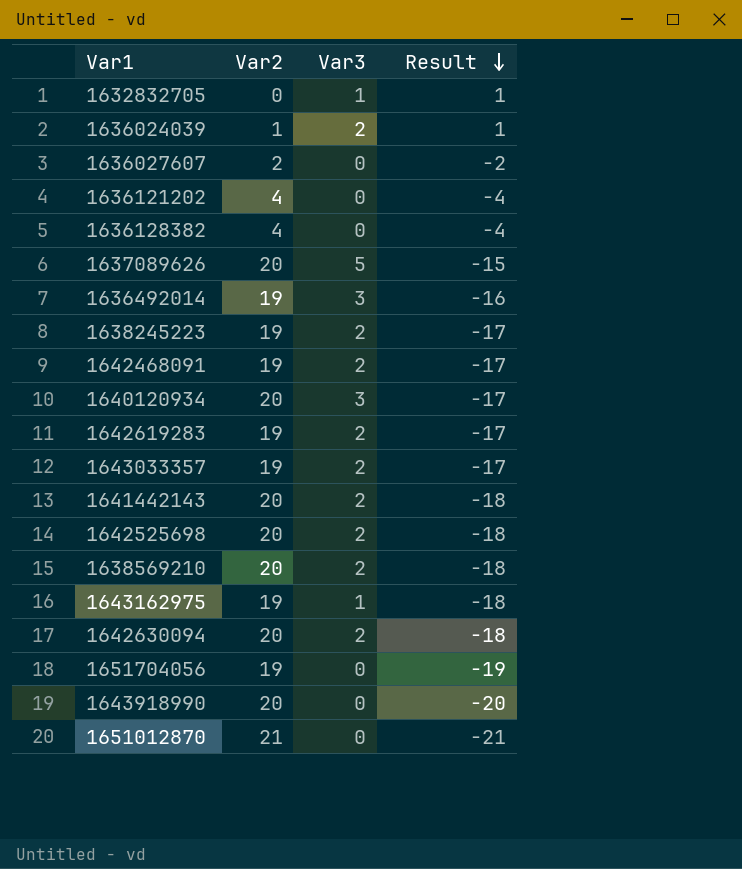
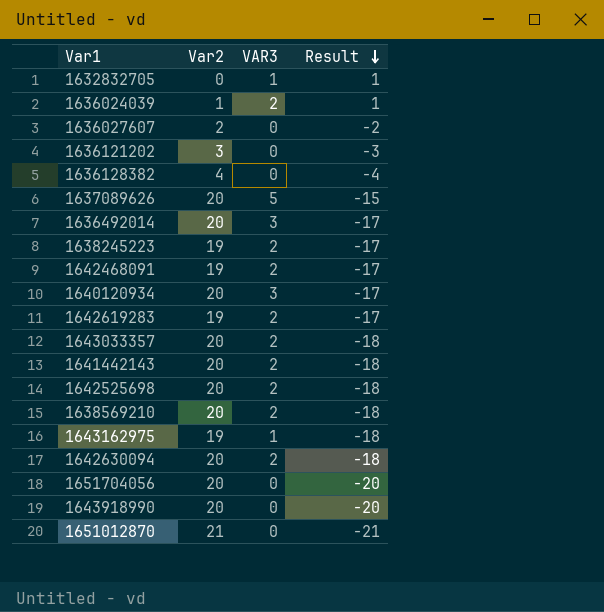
column name: Var3 -> VAR3
1636121202 | Var2: 4 -> 3
1636121202 | Result: -4 -> -3
1636492014 | Var2: 19 -> 20
1636492014 | Result: -16 -> -17
1643033357 | Var2: 19 -> 20
1643033357 | Result: -17 -> -18
1651704056 | Var2: 19 -> 20
1651704056 | Result: -19 -> -20

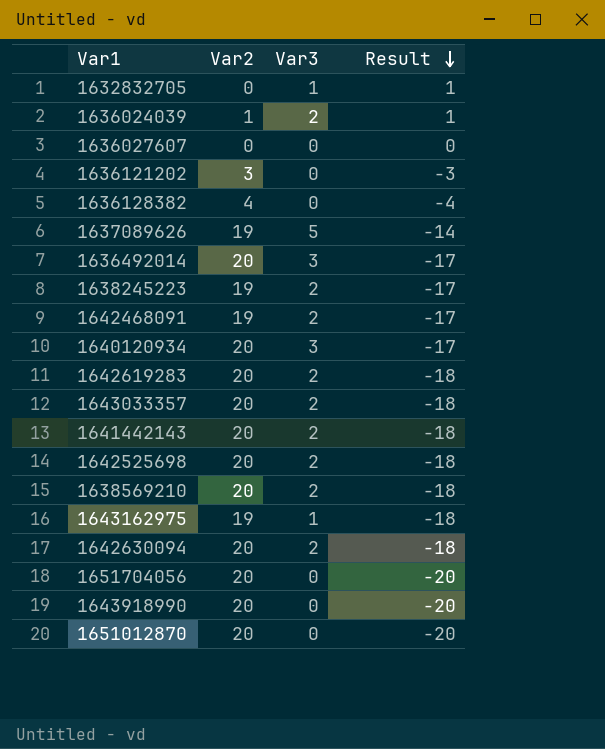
column name: VAR3 -> Var3
1636027607 | Var2: 2 -> 0
1636027607 | Result: -2 -> 0
1637089626 | Var2: 20 -> 19
1637089626 | Result: -15 -> -14
1642619283 | Var2: 19 -> 20
1642619283 | Result: -17 -> -18
1651012870 | Var2: 21 -> 20
1651012870 | Result: -21 -> -20

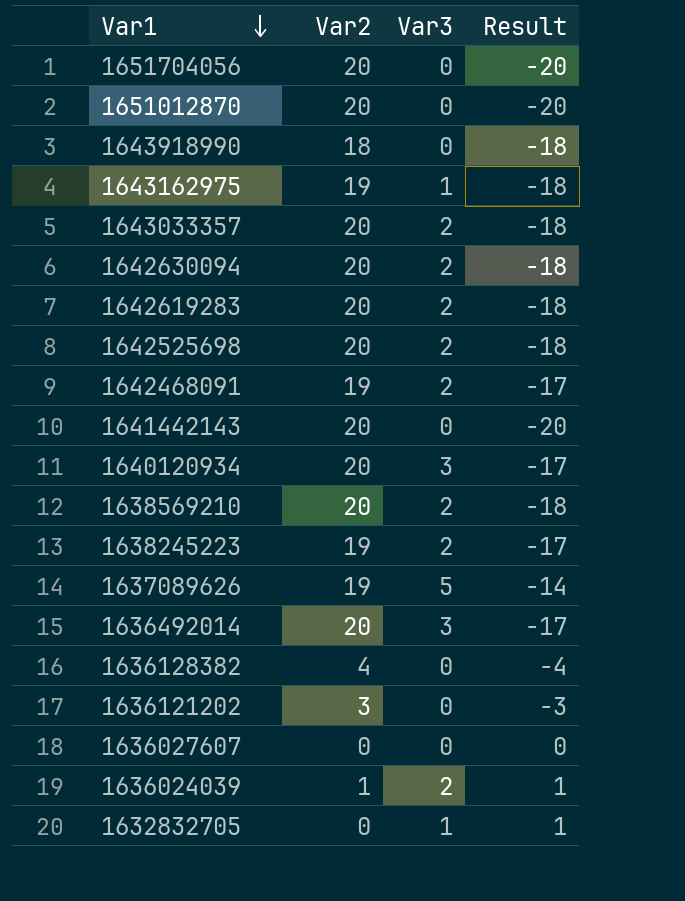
row order: Result descending -> Var1 descending
1643918990 | Var2: 20 -> 18
1643918990 | Result: -20 -> -18
1641442143 | Var3: 2 -> 0
1641442143 | Result: -18 -> -20

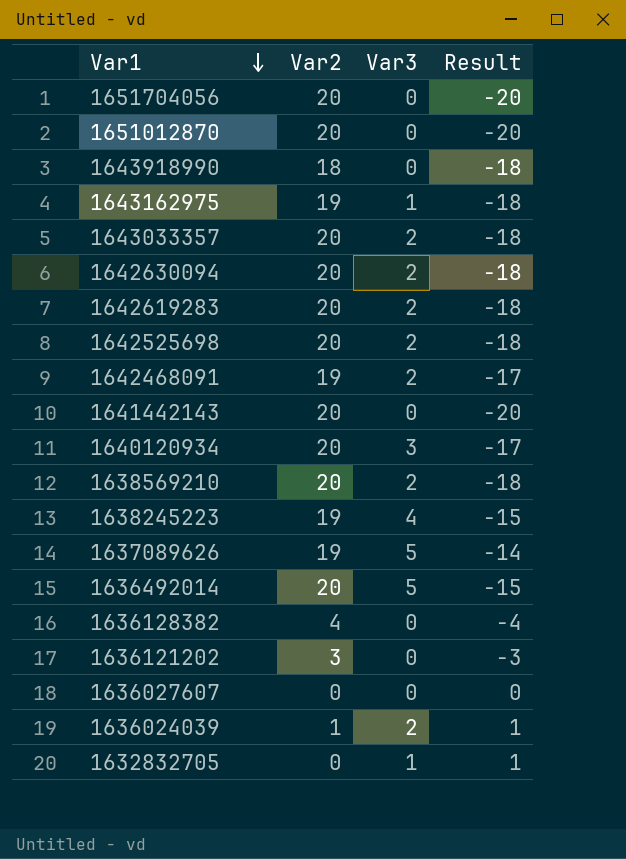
1638245223 | Var3: 2 -> 4
1638245223 | Result: -17 -> -15
1636492014 | Var3: 3 -> 5
1636492014 | Result: -17 -> -15

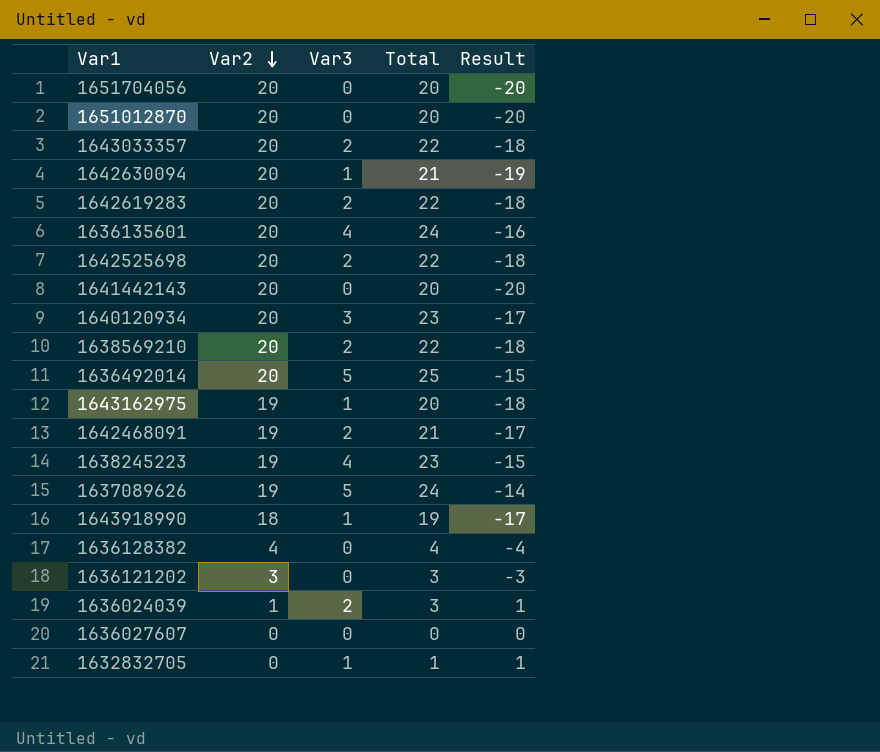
row order: Var1 descending -> Var2 descending
column Total | formula: none -> [Var2] + [Var3]
1642630094 | Var3: 2 -> 1
1642630094 | Result: -18 -> -19
row 1636135601: none -> 20 | 4 | 24 | -16
1643918990 | Var3: 0 -> 1
1643918990 | Result: -18 -> -17

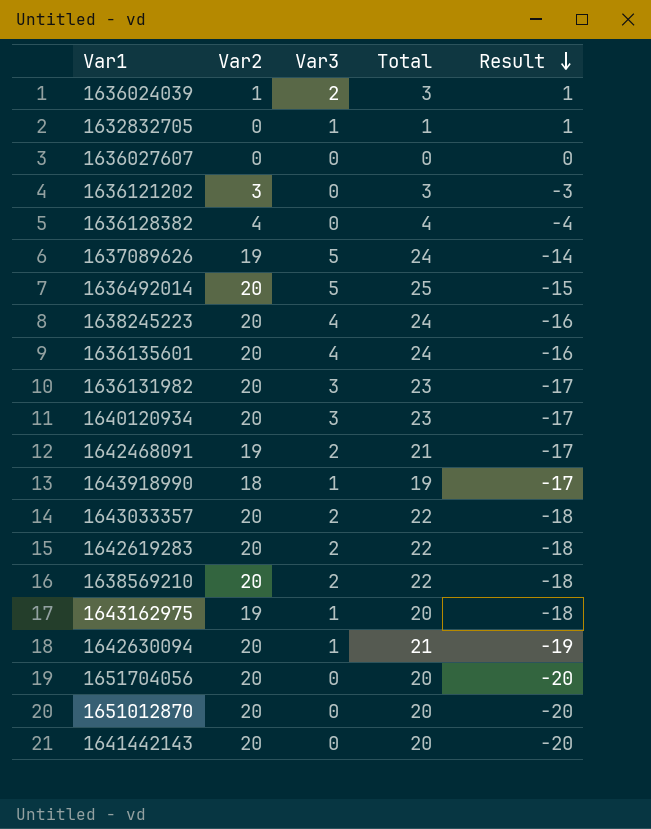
row order: Var2 descending -> Result descending
row 1642525698: 20 | 2 | 22 | -18 -> none
1638245223 | Var2: 19 -> 20
1638245223 | Total: 23 -> 24
1638245223 | Result: -15 -> -16
row 1636131982: none -> 20 | 3 | 23 | -17

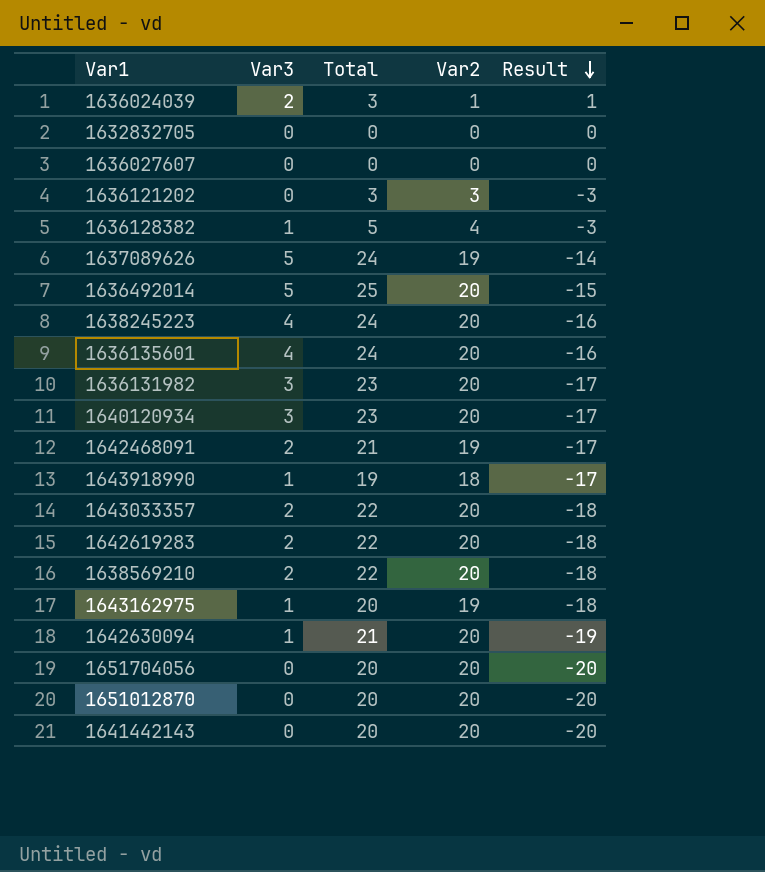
column Var2 | position: 2 -> 4
1632832705 | Var3: 1 -> 0
1632832705 | Total: 1 -> 0
1632832705 | Result: 1 -> 0
1636128382 | Var3: 0 -> 1
1636128382 | Total: 4 -> 5
1636128382 | Result: -4 -> -3

